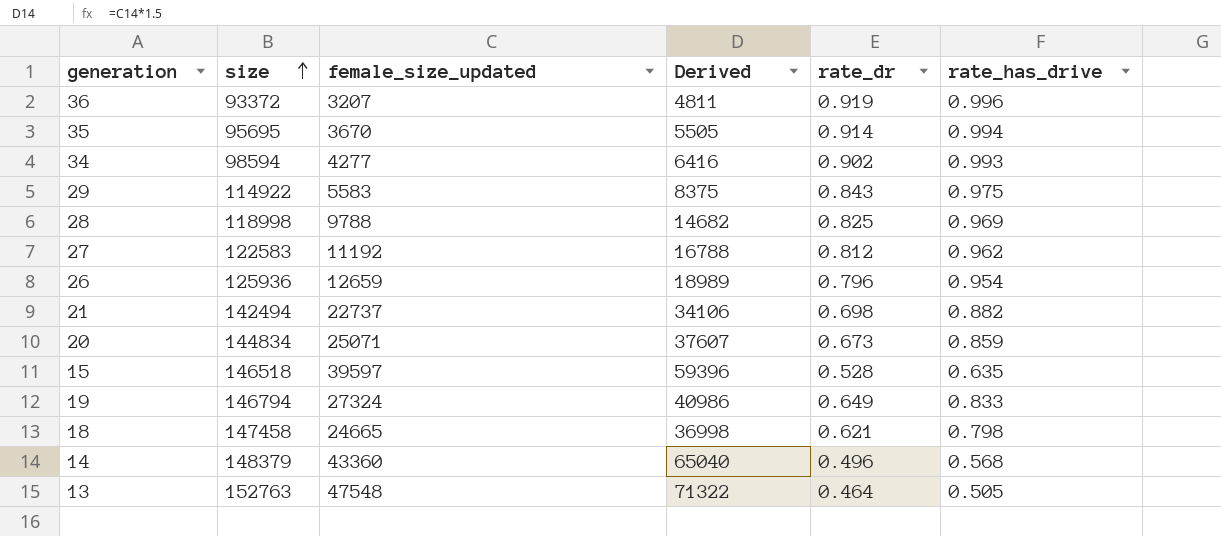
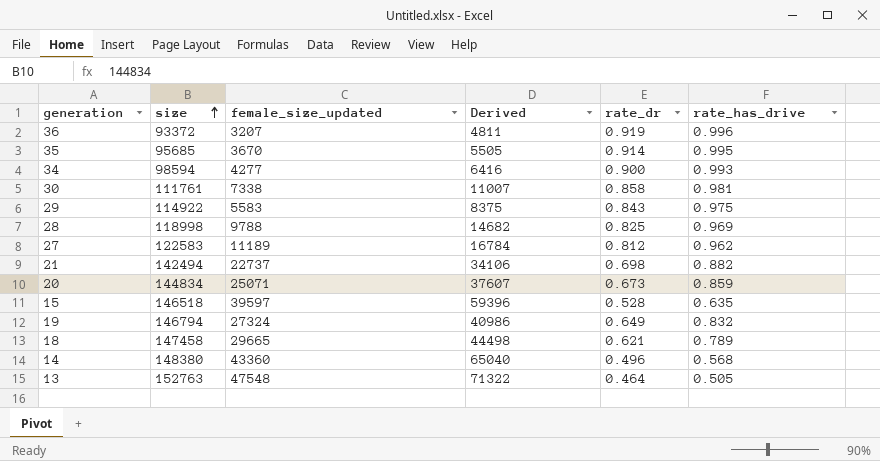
row 26: 125936 | 12659 | 18989 | 0.796 | 0.954 -> none
35 | size: 95695 -> 95685
35 | rate_has_drive: 0.994 -> 0.995
34 | rate_dr: 0.902 -> 0.900
row 30: none -> 111761 | 7338 | 11007 | 0.858 | 0.981
27 | female_size_updated: 11192 -> 11189
27 | Derived: 16788 -> 16784
19 | rate_has_drive: 0.833 -> 0.832
18 | female_size_updated: 24665 -> 29665
18 | Derived: 36998 -> 44498
18 | rate_has_drive: 0.798 -> 0.789
14 | size: 148379 -> 148380

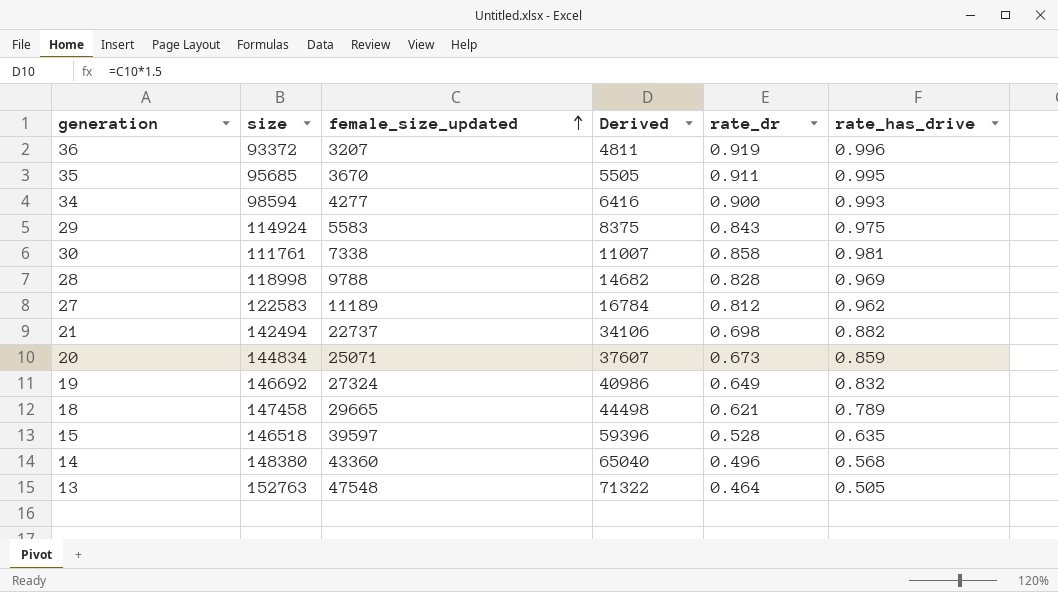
row order: size ascending -> female_size_updated ascending
35 | rate_dr: 0.914 -> 0.911
29 | size: 114922 -> 114924
28 | rate_dr: 0.825 -> 0.828
19 | size: 146794 -> 146692

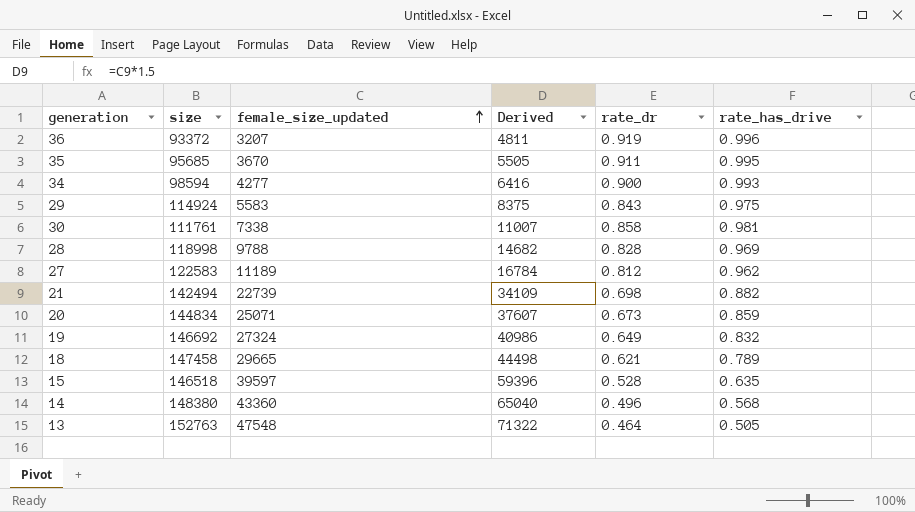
21 | female_size_updated: 22737 -> 22739
21 | Derived: 34106 -> 34109

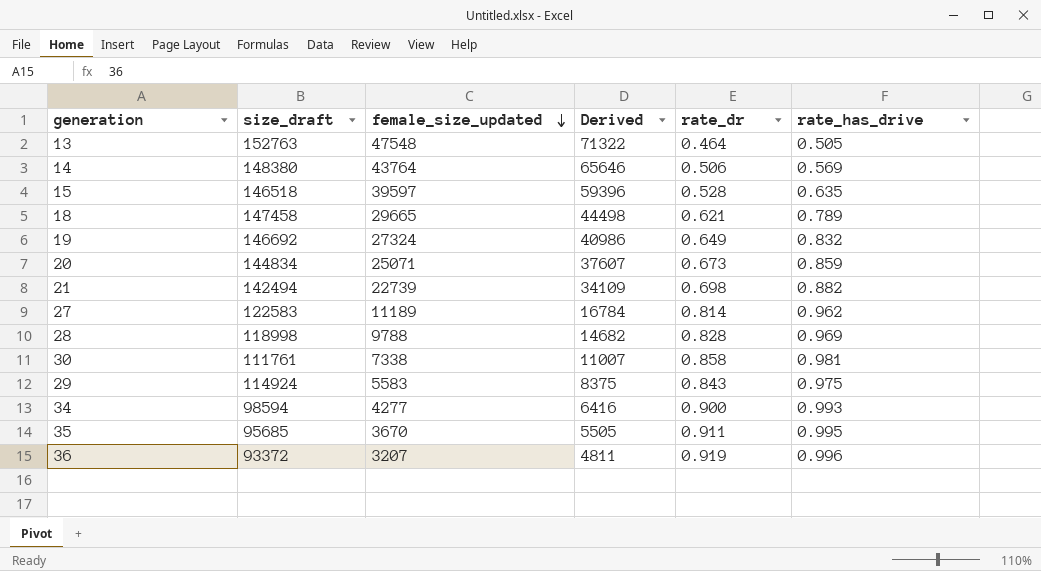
row order: female_size_updated ascending -> female_size_updated descending
column name: size -> size_draft
14 | female_size_updated: 43360 -> 43764
14 | Derived: 65040 -> 65646
14 | rate_dr: 0.496 -> 0.506
14 | rate_has_drive: 0.568 -> 0.569
27 | rate_dr: 0.812 -> 0.814

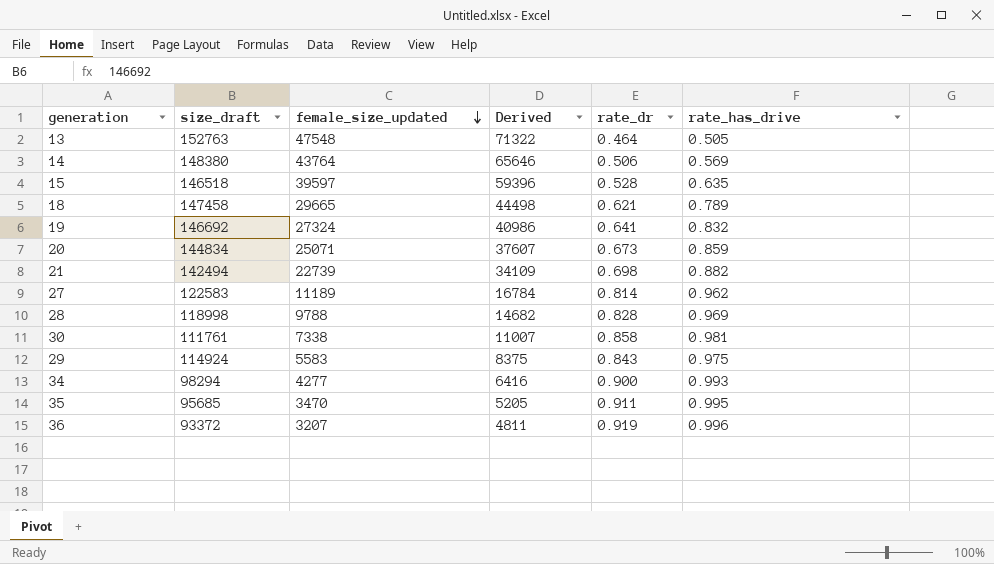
19 | rate_dr: 0.649 -> 0.641
34 | size_draft: 98594 -> 98294
35 | female_size_updated: 3670 -> 3470
35 | Derived: 5505 -> 5205

